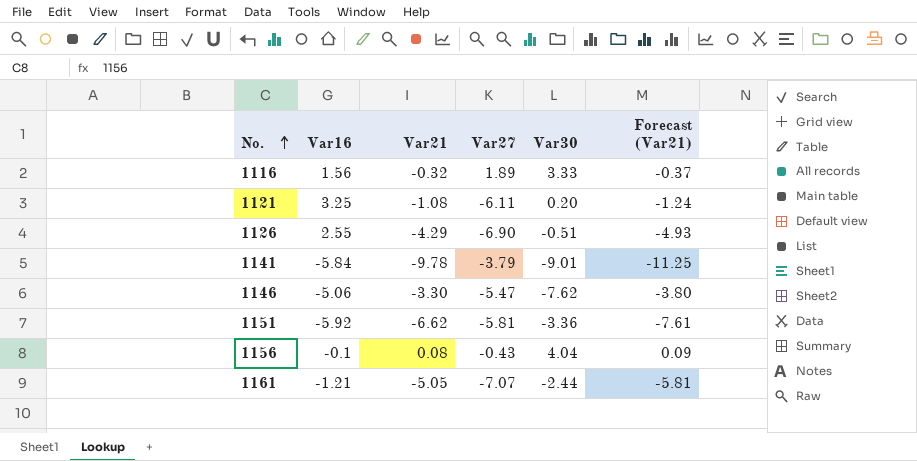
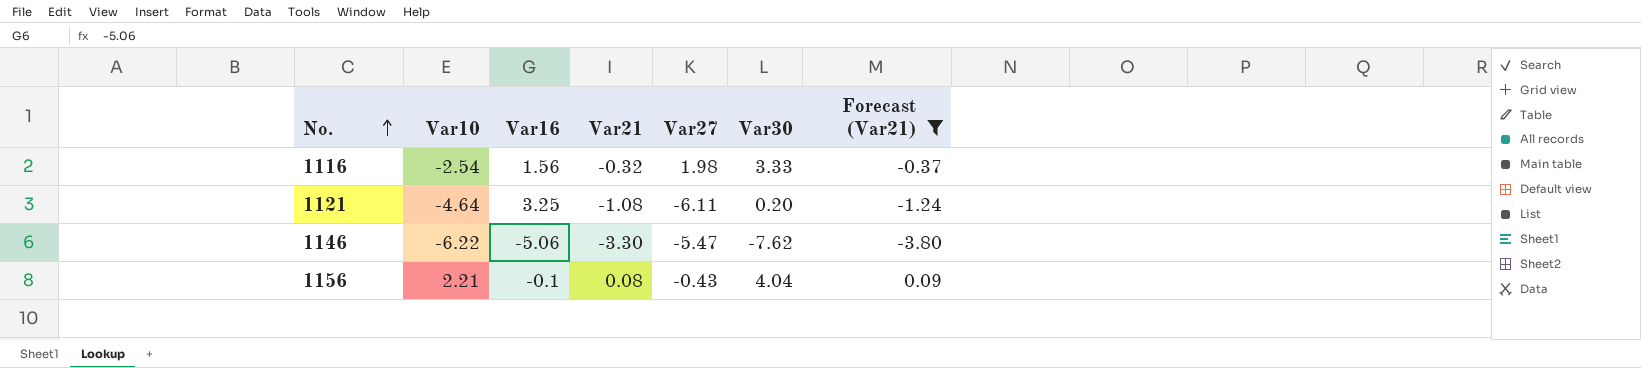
filter: none -> Forecast (Var21) >= -3.80
column Var10 | position: none -> 2
1116 | Var27: 1.89 -> 1.98

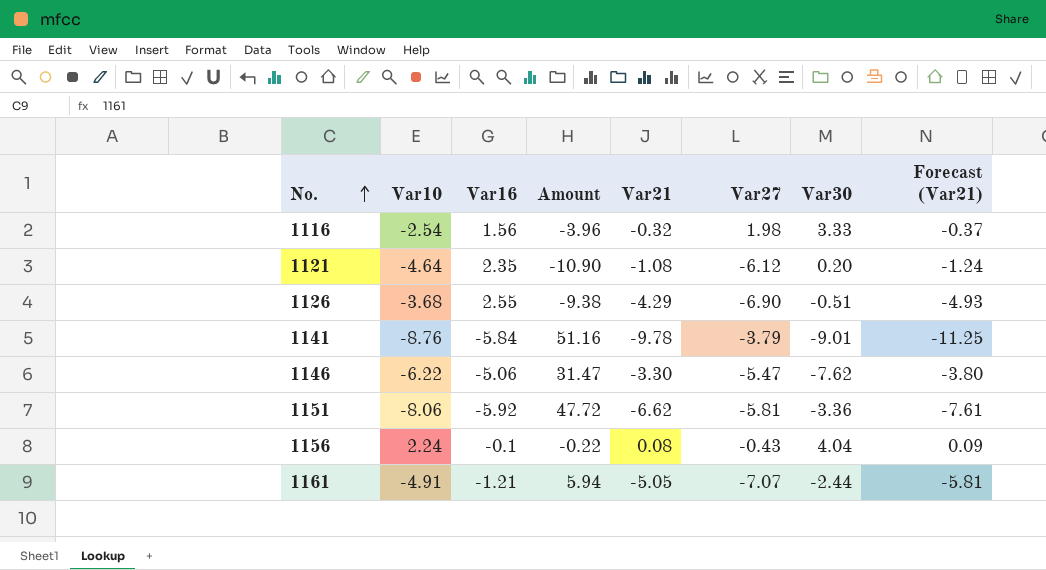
filter: Forecast (Var21) >= -3.80 -> none
column Amount | formula: none -> [Var10] * [Var16]
1121 | Var16: 3.25 -> 2.35
1121 | Var27: -6.11 -> -6.12
1156 | Var10: 2.21 -> 2.24

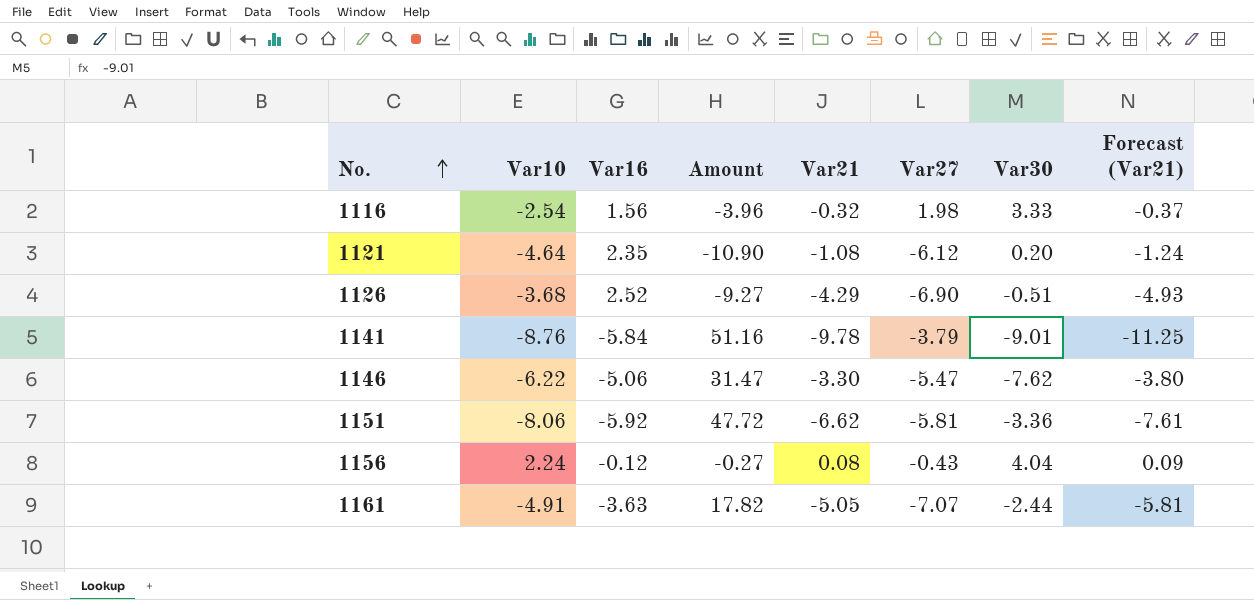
1126 | Var16: 2.55 -> 2.52
1126 | Amount: -9.38 -> -9.27
1156 | Var16: -0.1 -> -0.12
1156 | Amount: -0.22 -> -0.27
1161 | Var16: -1.21 -> -3.63
1161 | Amount: 5.94 -> 17.82

